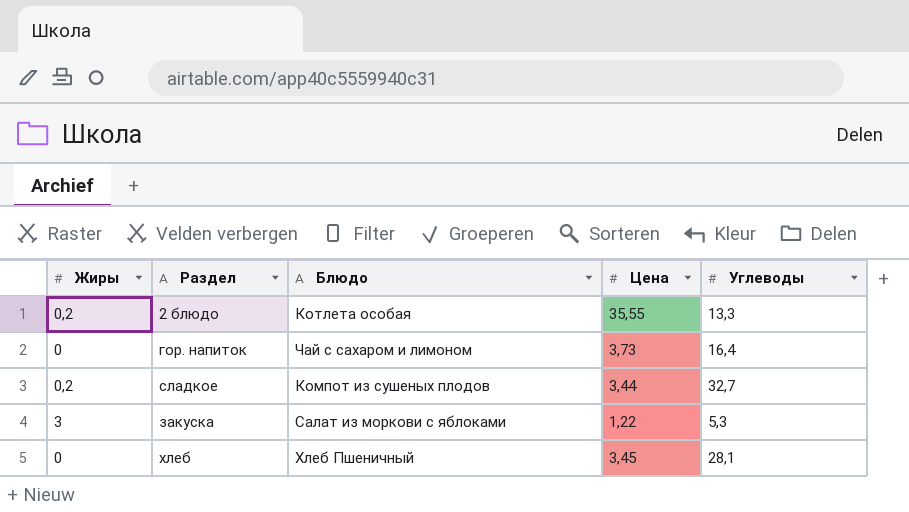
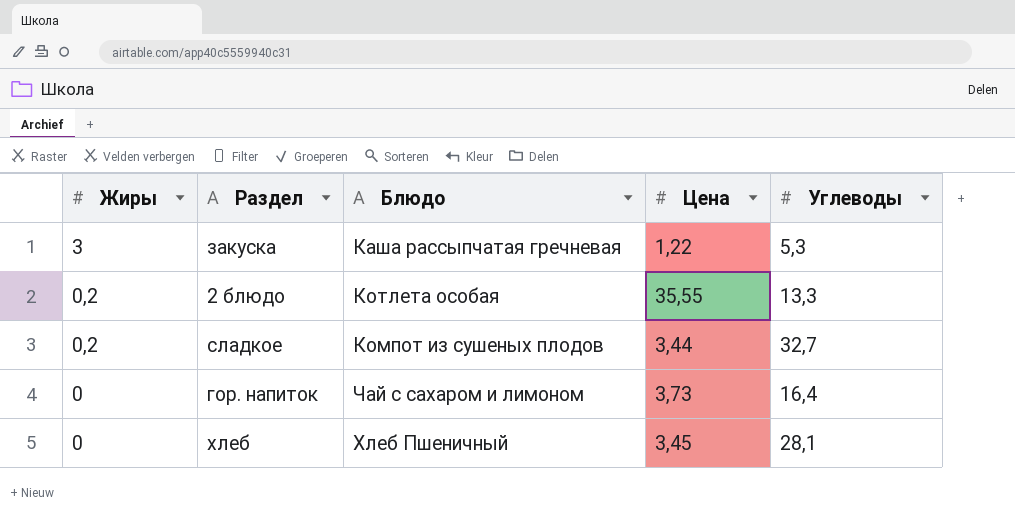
row order: none -> Жиры descending
закуска | Блюдо: Салат из моркови с яблоками -> Каша рассыпчатая гречневая

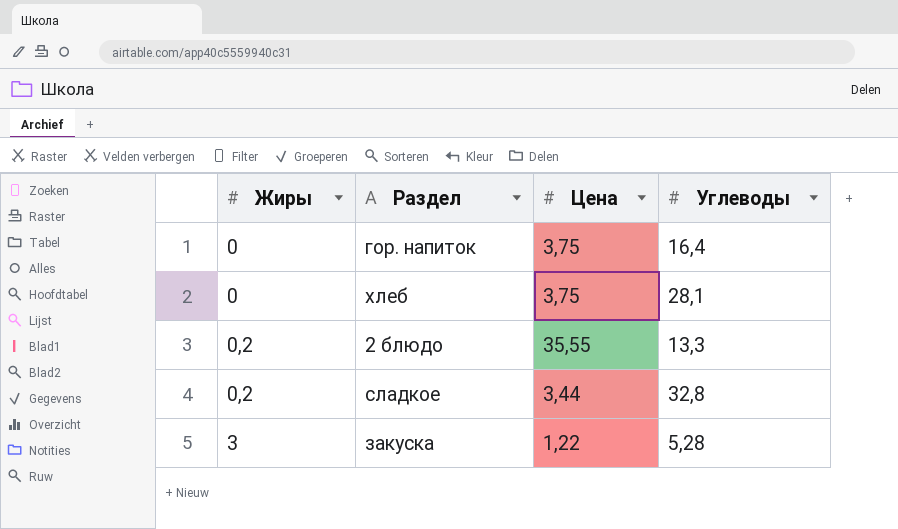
row order: Жиры descending -> Жиры ascending
column Блюдо | position: 3 -> none
гор. напиток | Цена: 3,73 -> 3,75
хлеб | Цена: 3,45 -> 3,75
сладкое | Углеводы: 32,7 -> 32,8
закуска | Углеводы: 5,3 -> 5,28

